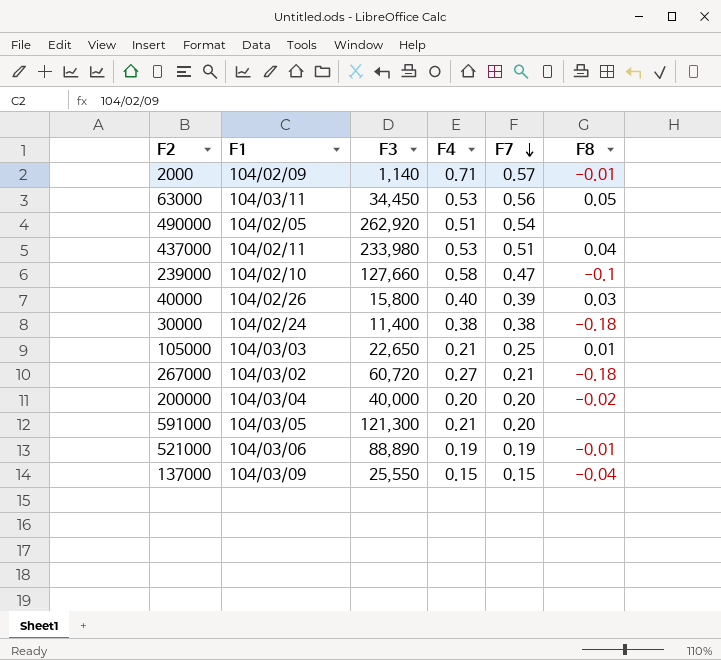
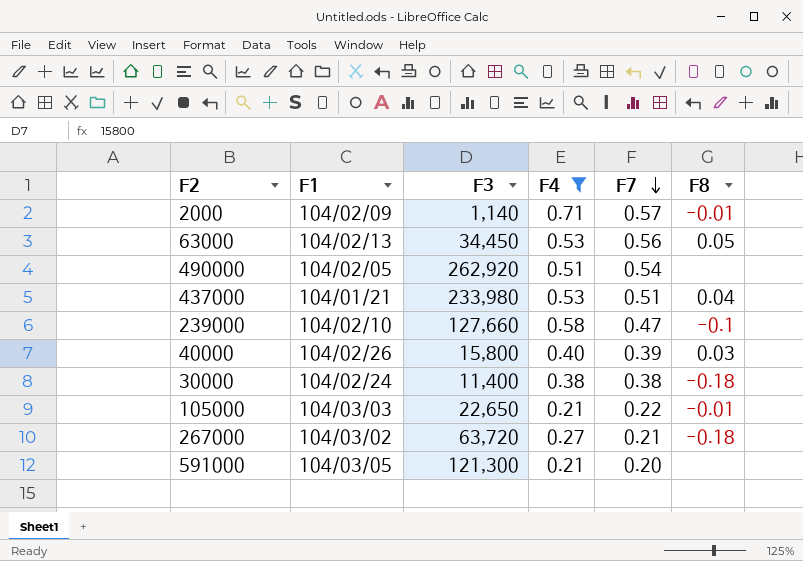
filter: none -> F4 >= 0.21
63000 | F1: 104/03/11 -> 104/02/13
437000 | F1: 104/02/11 -> 104/01/21
105000 | F7: 0.25 -> 0.22
105000 | F8: 0.01 -> -0.01
267000 | F3: 60,720 -> 63,720

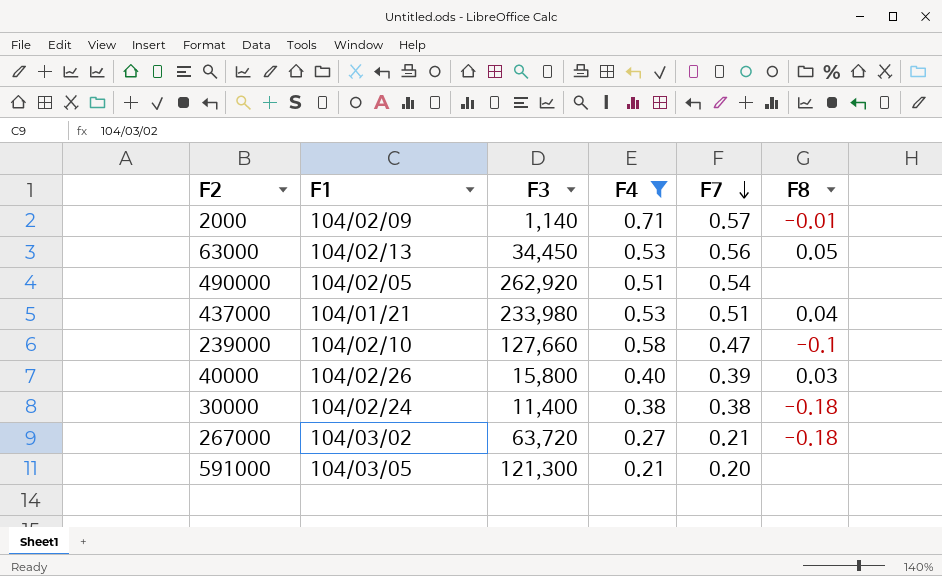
row 105000: 104/03/03 | 22,650 | 0.21 | 0.22 | -0.01 -> none

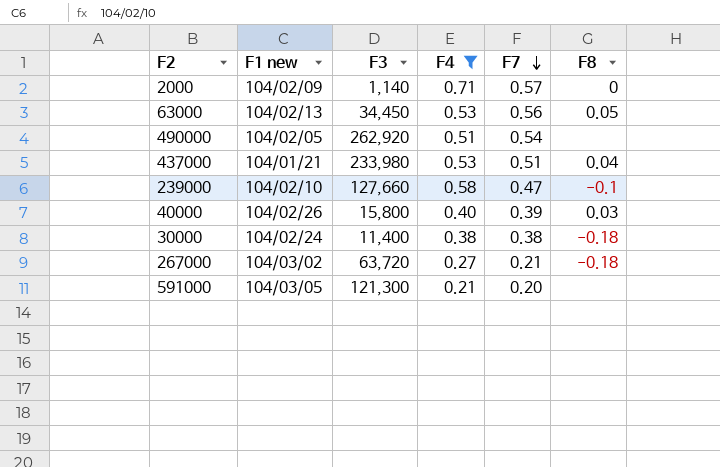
column name: F1 -> F1 new
2000 | F8: -0.01 -> 0

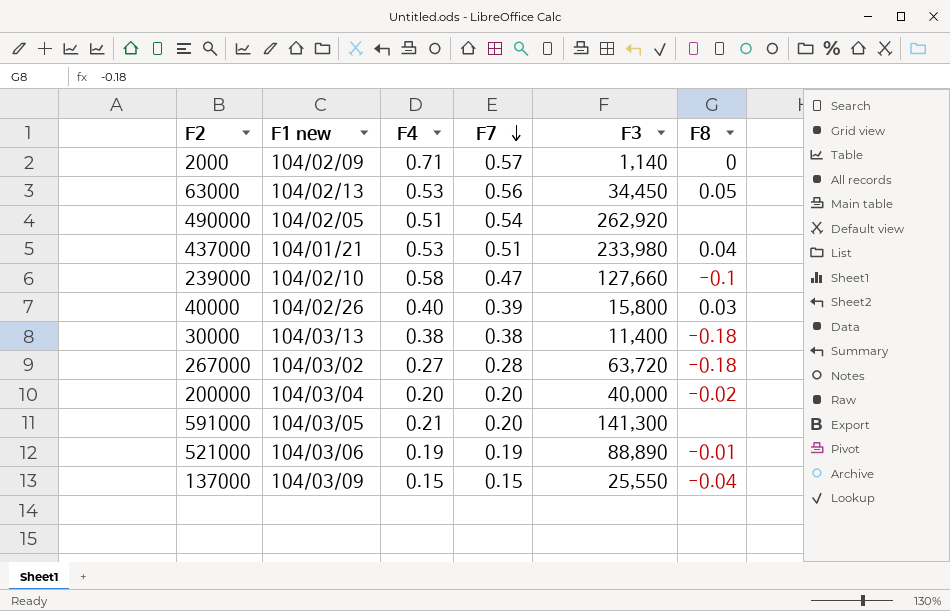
filter: F4 >= 0.21 -> none
column F3 | position: 3 -> 5
30000 | F1 new: 104/02/24 -> 104/03/13
267000 | F7: 0.21 -> 0.28
591000 | F3: 121,300 -> 141,300

